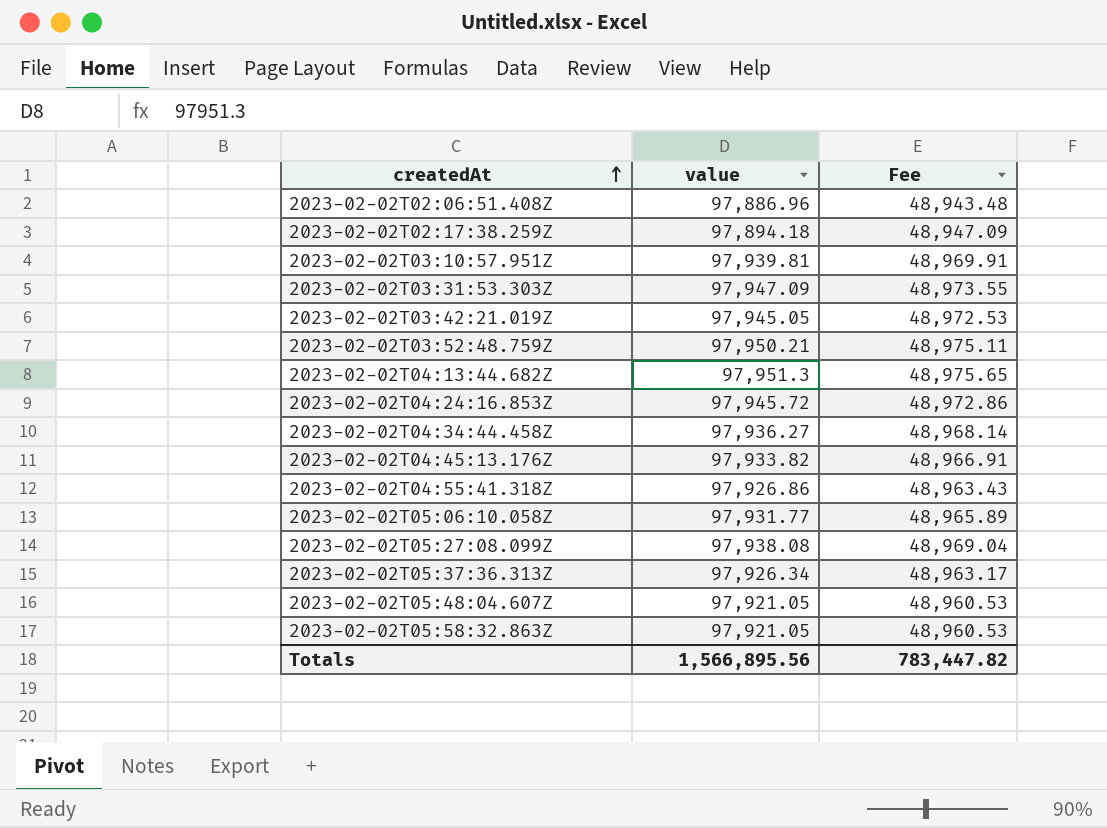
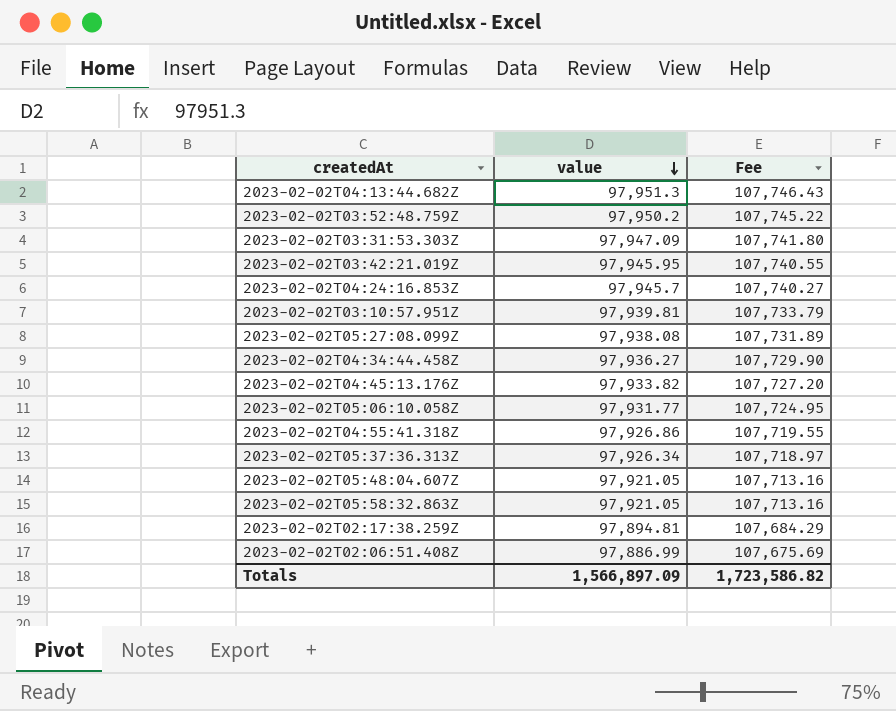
row order: createdAt ascending -> value descending
column Fee | formula: [value] * 0.5 -> [value] * 1.1
2023-02-02T03:52:48.759Z | value: 97,950.21 -> 97,950.2
2023-02-02T03:42:21.019Z | value: 97,945.05 -> 97,945.95
2023-02-02T04:24:16.853Z | value: 97,945.72 -> 97,945.7
2023-02-02T02:17:38.259Z | value: 97,894.18 -> 97,894.81
2023-02-02T02:06:51.408Z | value: 97,886.96 -> 97,886.99
Totals | value: 1,566,895.56 -> 1,566,897.09
Totals | Fee: 783,447.82 -> 1,723,586.82

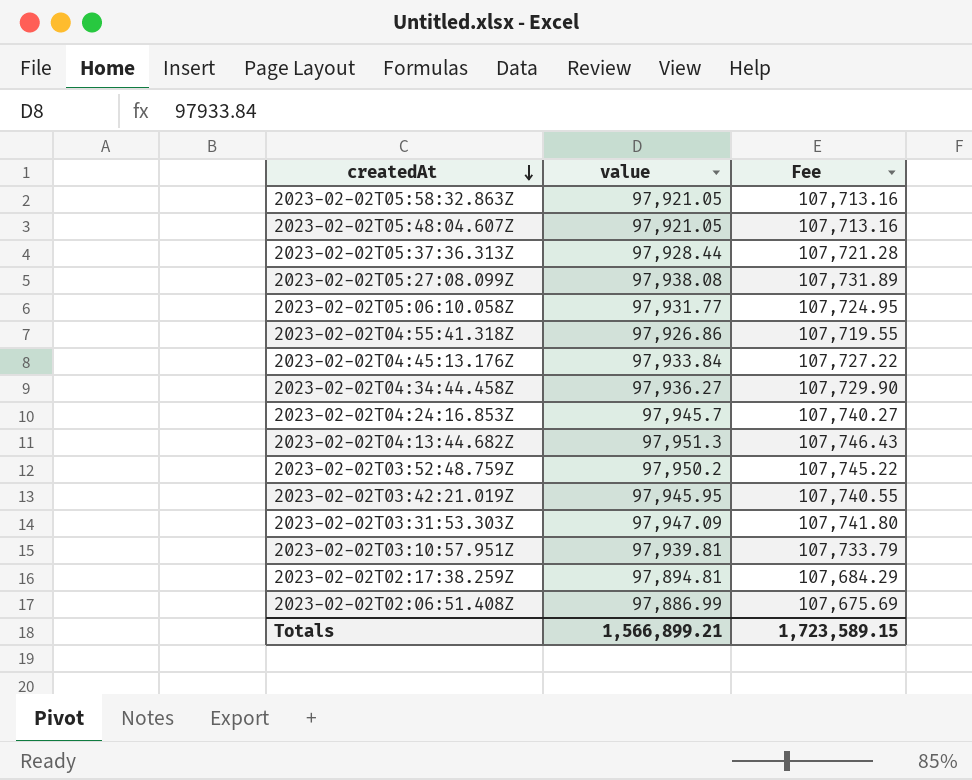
row order: value descending -> createdAt descending
2023-02-02T05:37:36.313Z | value: 97,926.34 -> 97,928.44
2023-02-02T05:37:36.313Z | Fee: 107,718.97 -> 107,721.28
2023-02-02T04:45:13.176Z | value: 97,933.82 -> 97,933.84
2023-02-02T04:45:13.176Z | Fee: 107,727.20 -> 107,727.22
Totals | value: 1,566,897.09 -> 1,566,899.21
Totals | Fee: 1,723,586.82 -> 1,723,589.15

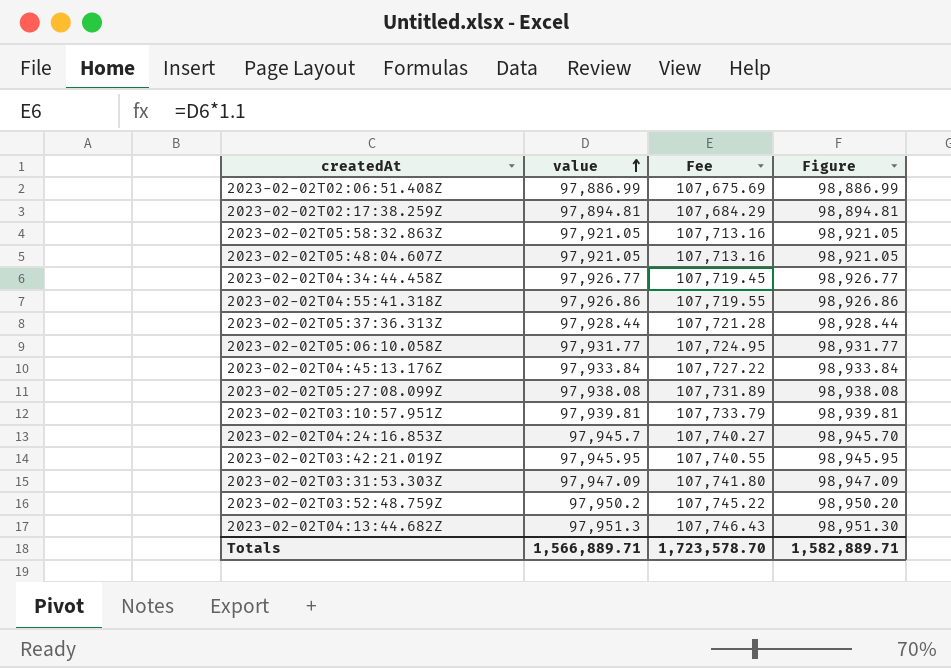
row order: createdAt descending -> value ascending
column Figure | formula: none -> [value] + 1000
2023-02-02T04:34:44.458Z | value: 97,936.27 -> 97,926.77
2023-02-02T04:34:44.458Z | Fee: 107,729.90 -> 107,719.45
Totals | value: 1,566,899.21 -> 1,566,889.71
Totals | Fee: 1,723,589.15 -> 1,723,578.70

